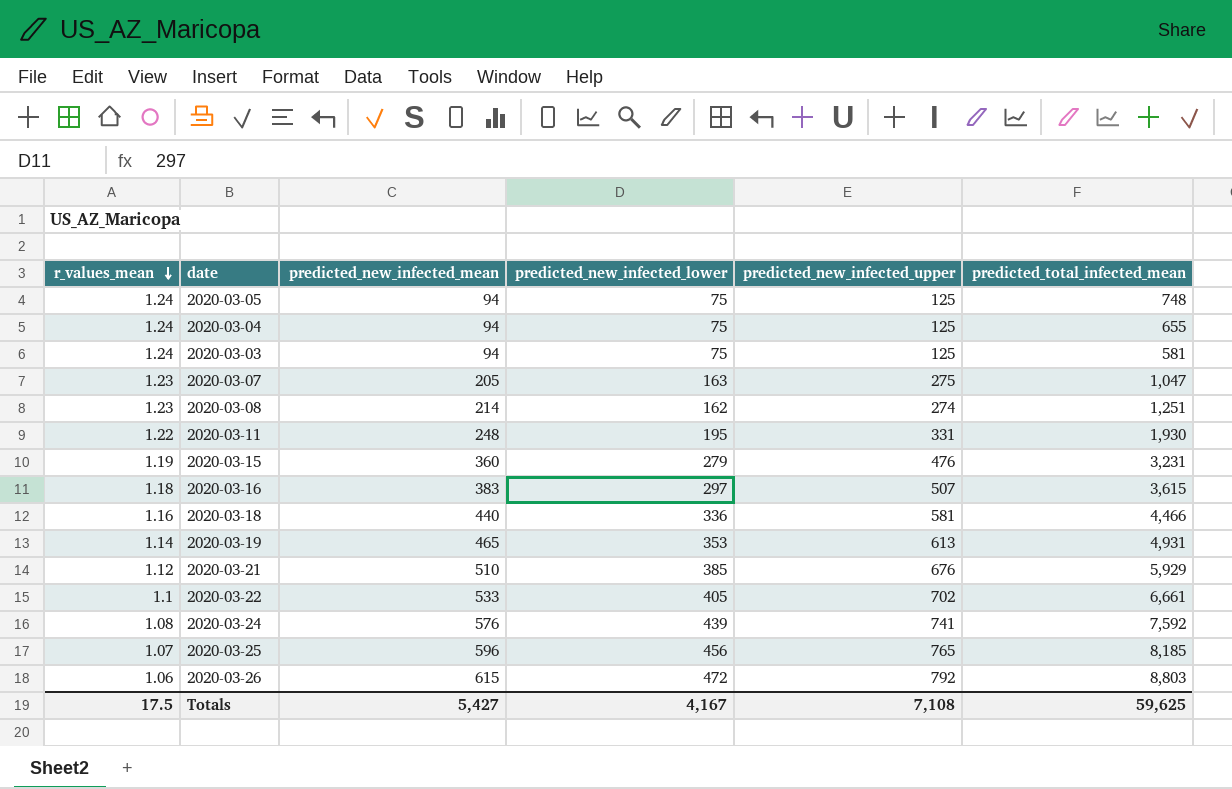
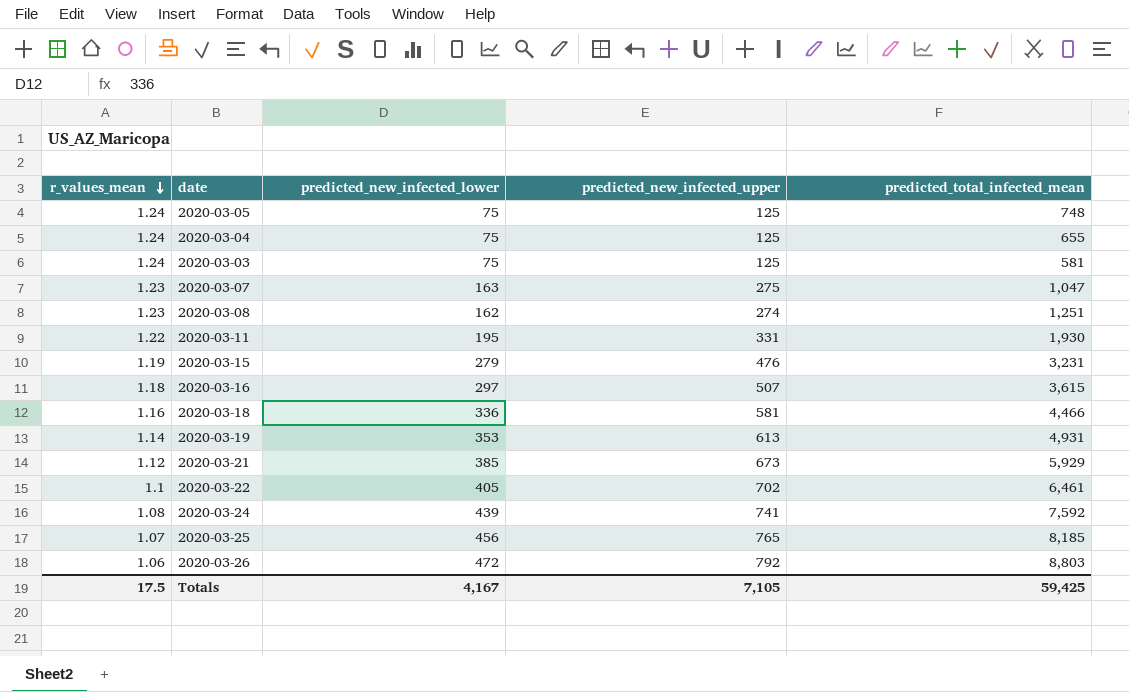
column predicted_new_infected_mean | position: 3 -> none
2020-03-21 | predicted_new_infected_upper: 676 -> 673
2020-03-22 | predicted_total_infected_mean: 6,661 -> 6,461
Totals | predicted_new_infected_upper: 7,108 -> 7,105
Totals | predicted_total_infected_mean: 59,625 -> 59,425

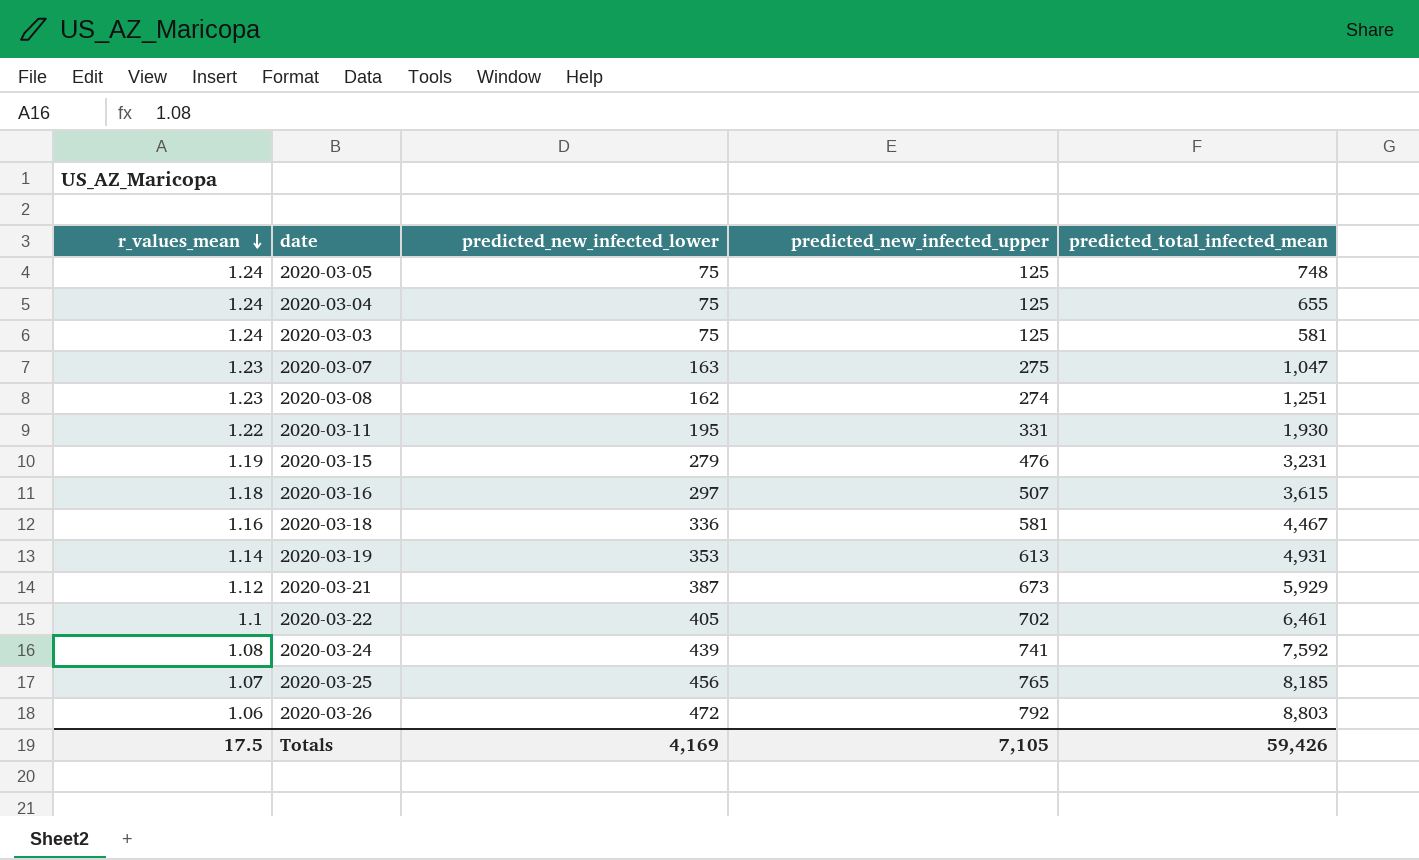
2020-03-18 | predicted_total_infected_mean: 4,466 -> 4,467
2020-03-21 | predicted_new_infected_lower: 385 -> 387
Totals | predicted_new_infected_lower: 4,167 -> 4,169
Totals | predicted_total_infected_mean: 59,425 -> 59,426

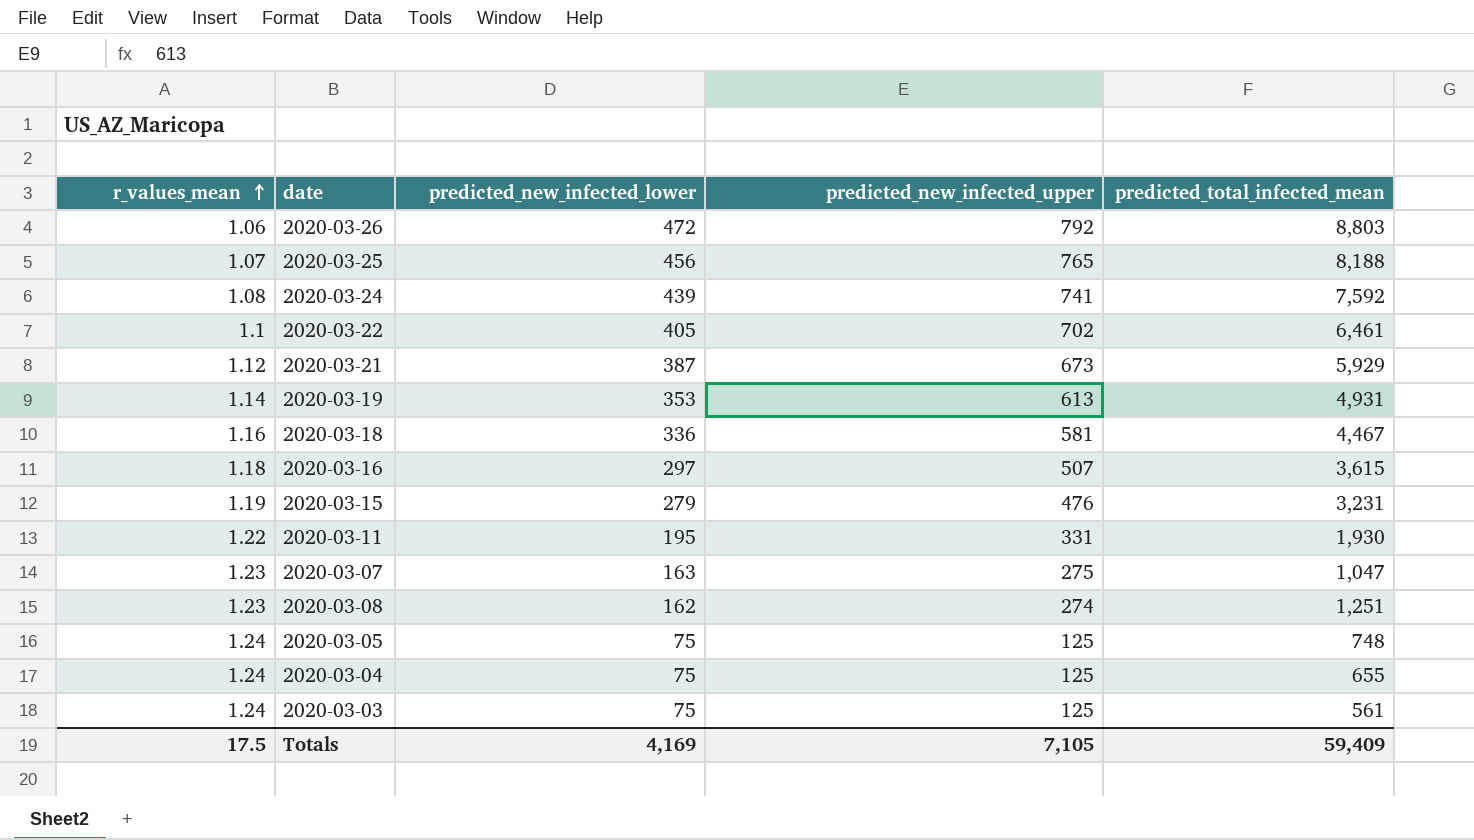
row order: r_values_mean descending -> r_values_mean ascending
2020-03-25 | predicted_total_infected_mean: 8,185 -> 8,188
2020-03-03 | predicted_total_infected_mean: 581 -> 561
Totals | predicted_total_infected_mean: 59,426 -> 59,409

